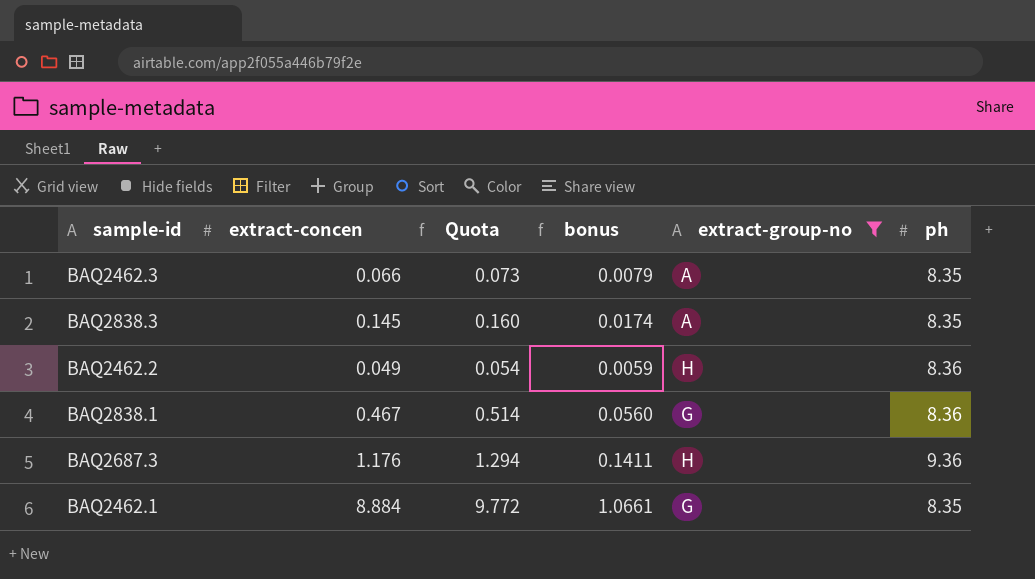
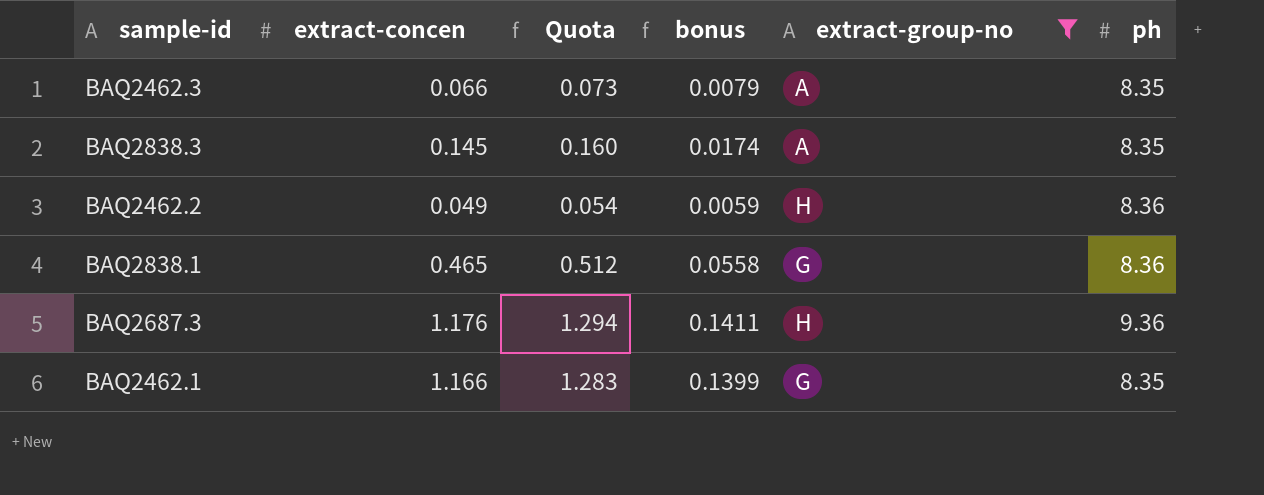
BAQ2838.1 | extract-concen: 0.467 -> 0.465
BAQ2838.1 | Quota: 0.514 -> 0.512
BAQ2838.1 | bonus: 0.0560 -> 0.0558
BAQ2462.1 | extract-concen: 8.884 -> 1.166
BAQ2462.1 | Quota: 9.772 -> 1.283
BAQ2462.1 | bonus: 1.0661 -> 0.1399

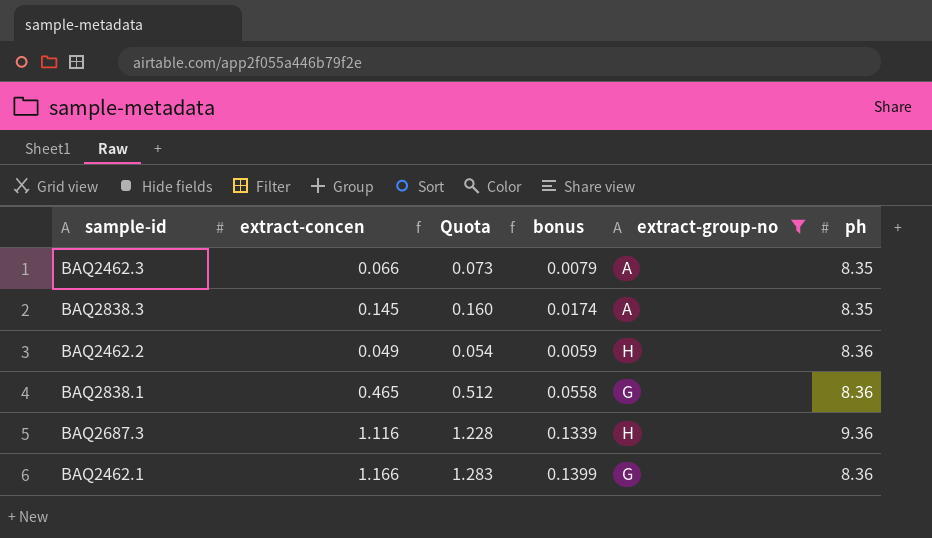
BAQ2687.3 | extract-concen: 1.176 -> 1.116
BAQ2687.3 | Quota: 1.294 -> 1.228
BAQ2687.3 | bonus: 0.1411 -> 0.1339
BAQ2462.1 | ph: 8.35 -> 8.36

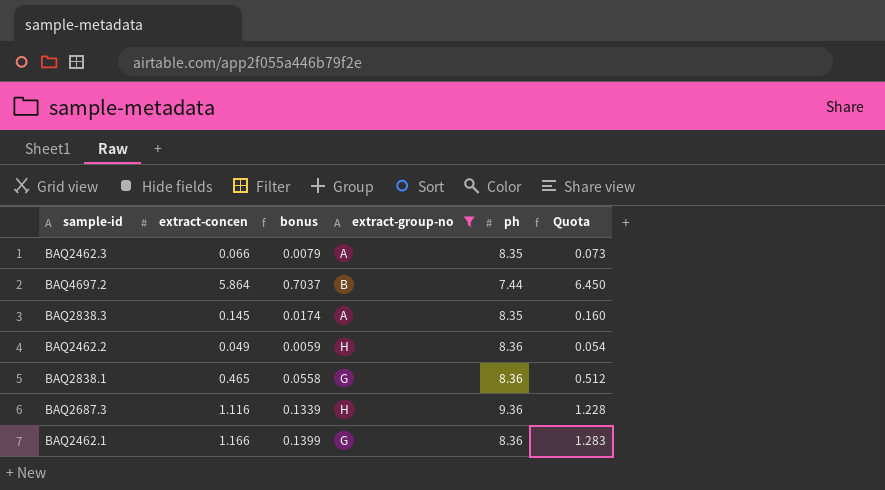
column Quota | position: 3 -> 6
row BAQ4697.2: none -> 5.864 | 0.7037 | B | 7.44 | 6.450

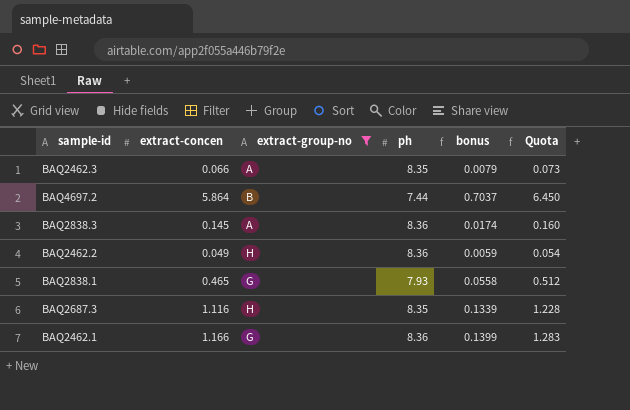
column bonus | position: 3 -> 5
BAQ2838.3 | ph: 8.35 -> 8.36
BAQ2838.1 | ph: 8.36 -> 7.93
BAQ2687.3 | ph: 9.36 -> 8.35

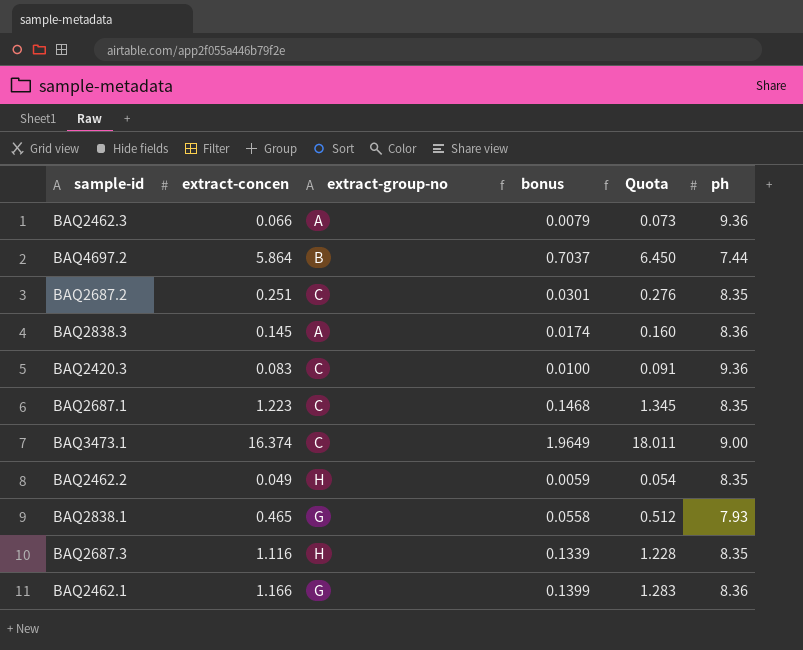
filter: extract-group-no != C -> none
column ph | position: 4 -> 6
BAQ2462.3 | ph: 8.35 -> 9.36
BAQ2462.2 | ph: 8.36 -> 8.35

